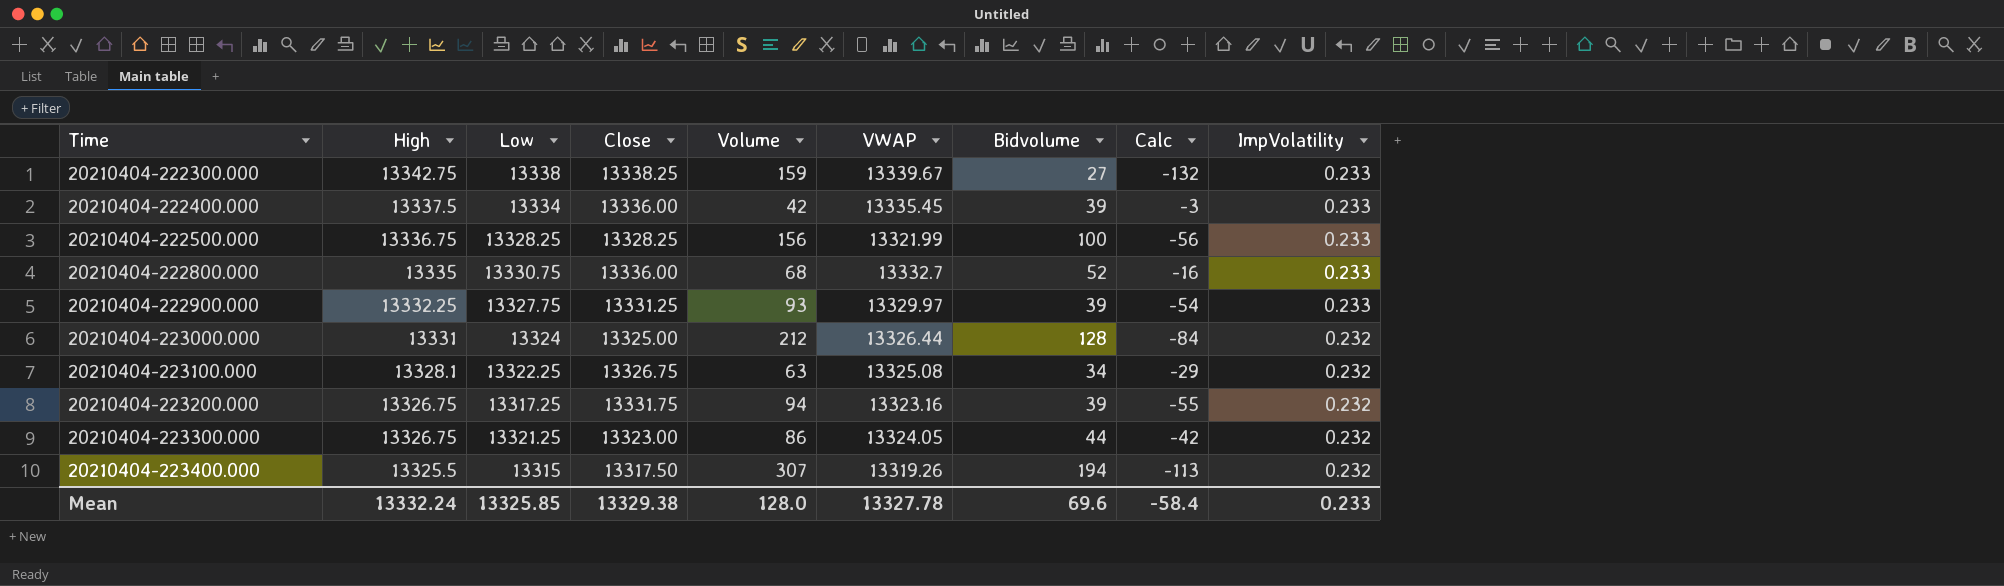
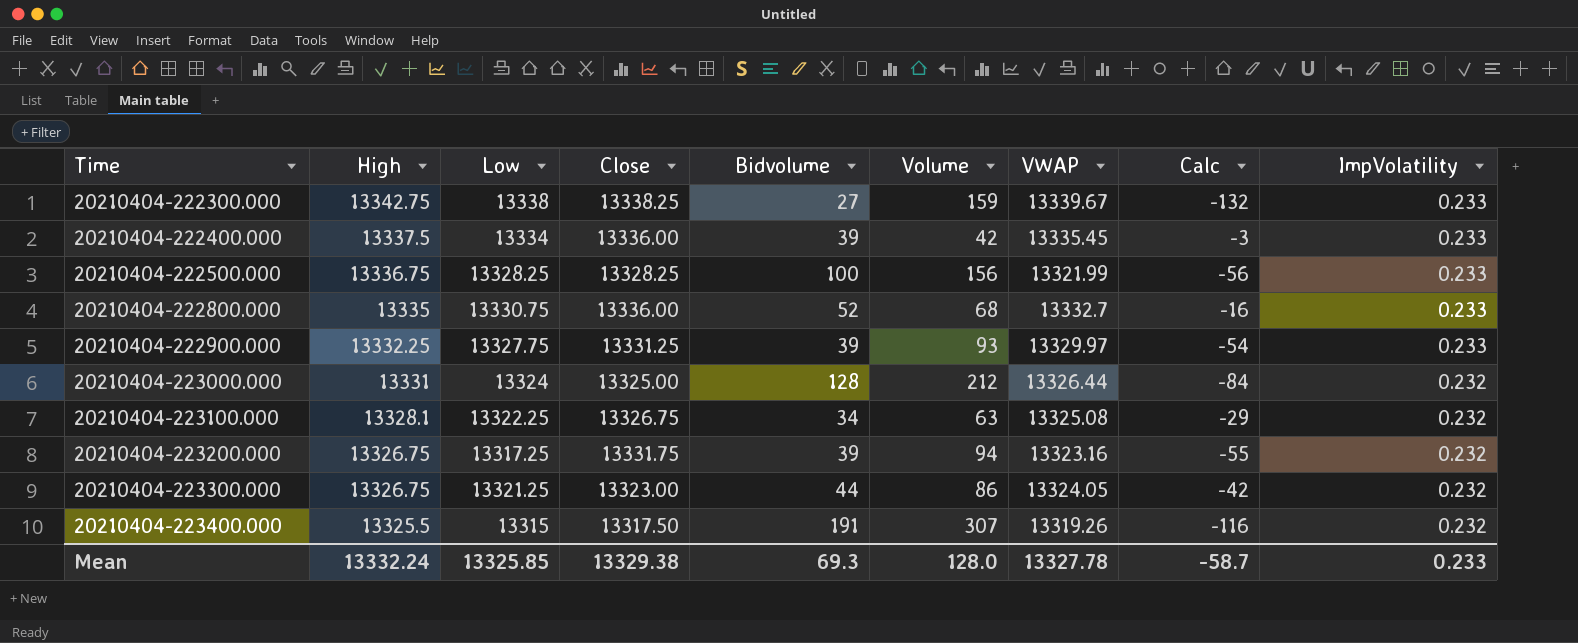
column Bidvolume | position: 7 -> 5
20210404-223400.000 | Bidvolume: 194 -> 191
20210404-223400.000 | Calc: -113 -> -116
Mean | Bidvolume: 69.6 -> 69.3
Mean | Calc: -58.4 -> -58.7

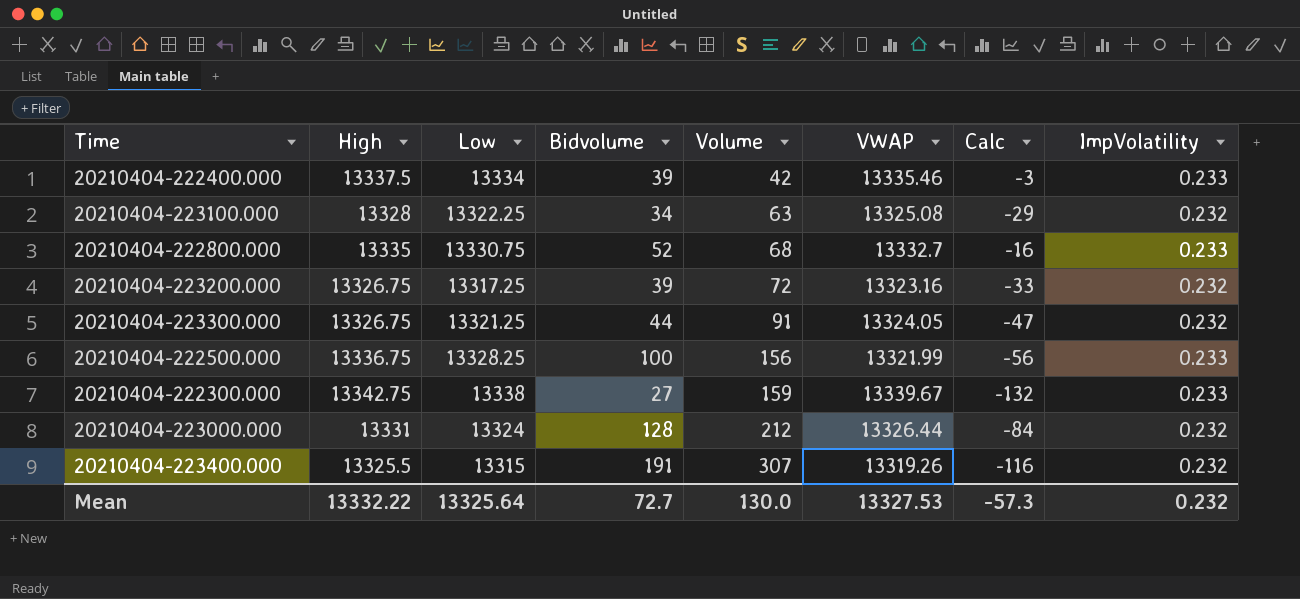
row order: Time ascending -> Volume ascending
column Close | position: 4 -> none
row 20210404-222900.000: 13332.25 | 13327.75 | 13331.25 | 39 | 93 | 13329.97 | -54 | 0.233 -> none
20210404-222400.000 | VWAP: 13335.45 -> 13335.46
20210404-223100.000 | High: 13328.1 -> 13328
20210404-223200.000 | Volume: 94 -> 72
20210404-223200.000 | Calc: -55 -> -33
20210404-223300.000 | Volume: 86 -> 91
20210404-223300.000 | Calc: -42 -> -47
Mean | High: 13332.24 -> 13332.22
Mean | Low: 13325.85 -> 13325.64
Mean | Bidvolume: 69.3 -> 72.7
Mean | Volume: 128.0 -> 130.0
Mean | VWAP: 13327.78 -> 13327.53
Mean | Calc: -58.7 -> -57.3
Mean | ImpVolatility: 0.233 -> 0.232

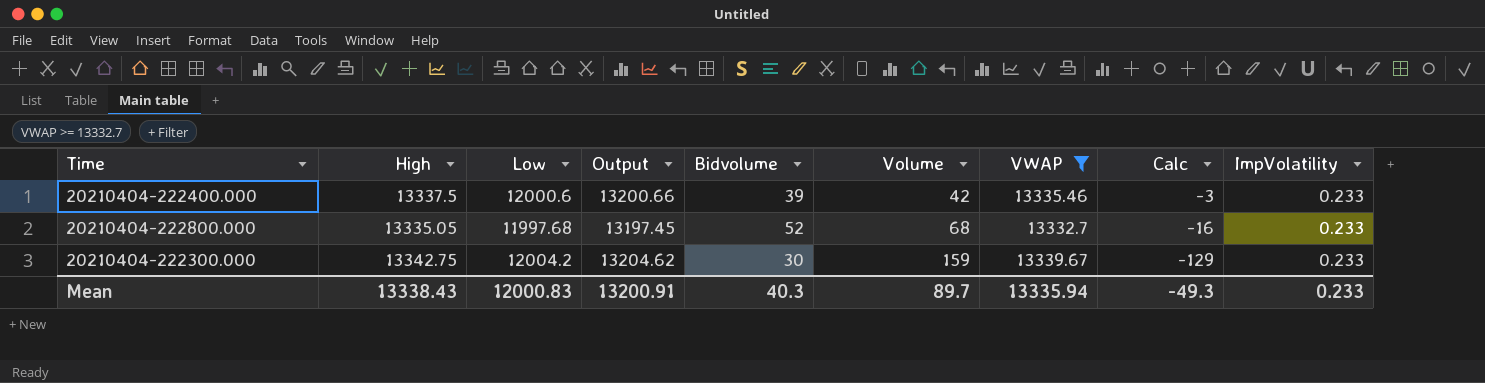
filter: none -> VWAP >= 13332.7
column Output | formula: none -> [Low] * 1.1
20210404-222400.000 | Low: 13334 -> 12000.6
20210404-222800.000 | High: 13335 -> 13335.05
20210404-222800.000 | Low: 13330.75 -> 11997.68
20210404-222300.000 | Low: 13338 -> 12004.2
20210404-222300.000 | Bidvolume: 27 -> 30
20210404-222300.000 | Calc: -132 -> -129
Mean | High: 13332.22 -> 13338.43
Mean | Low: 13325.64 -> 12000.83
Mean | Bidvolume: 72.7 -> 40.3
Mean | Volume: 130.0 -> 89.7
Mean | VWAP: 13327.53 -> 13335.94
Mean | Calc: -57.3 -> -49.3
Mean | ImpVolatility: 0.232 -> 0.233

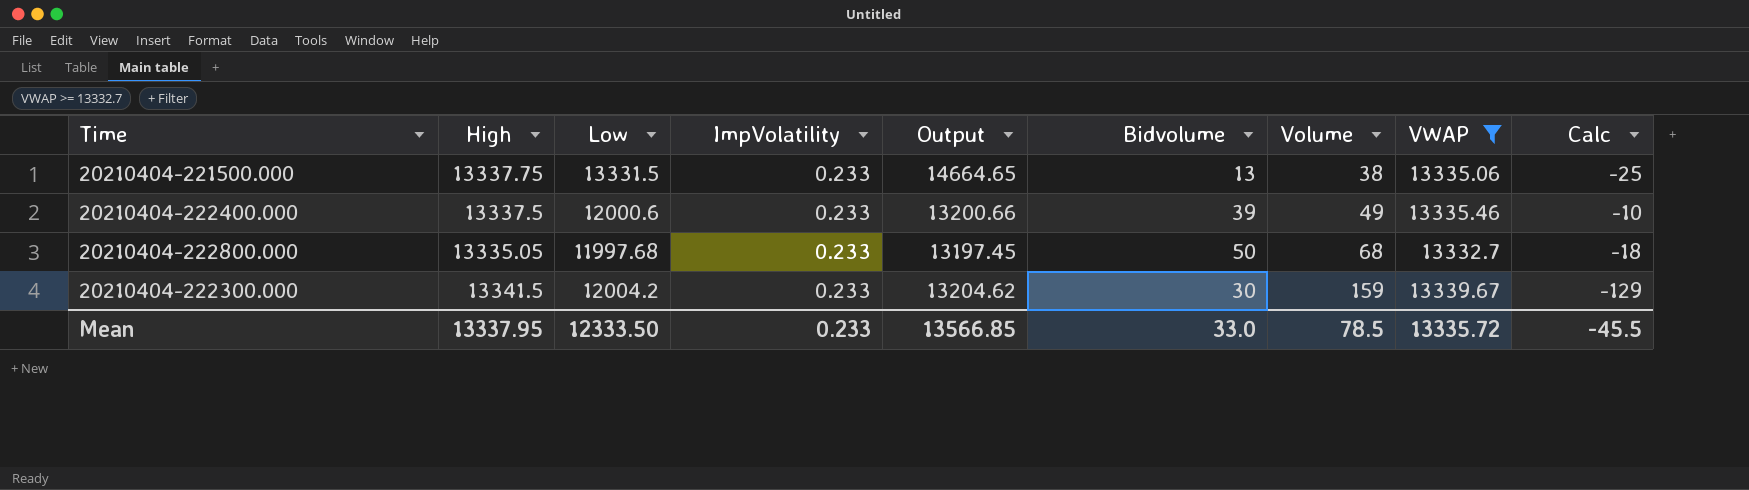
column ImpVolatility | position: 9 -> 4
row 20210404-221500.000: none -> 13337.75 | 13331.5 | 0.233 | 14664.65 | 13 | 38 | 13335.06 | -25
20210404-222400.000 | Volume: 42 -> 49
20210404-222400.000 | Calc: -3 -> -10
20210404-222800.000 | Bidvolume: 52 -> 50
20210404-222800.000 | Calc: -16 -> -18
20210404-222300.000 | High: 13342.75 -> 13341.5
Mean | High: 13338.43 -> 13337.95
Mean | Low: 12000.83 -> 12333.50
Mean | Output: 13200.91 -> 13566.85
Mean | Bidvolume: 40.3 -> 33.0
Mean | Volume: 89.7 -> 78.5
Mean | VWAP: 13335.94 -> 13335.72
Mean | Calc: -49.3 -> -45.5

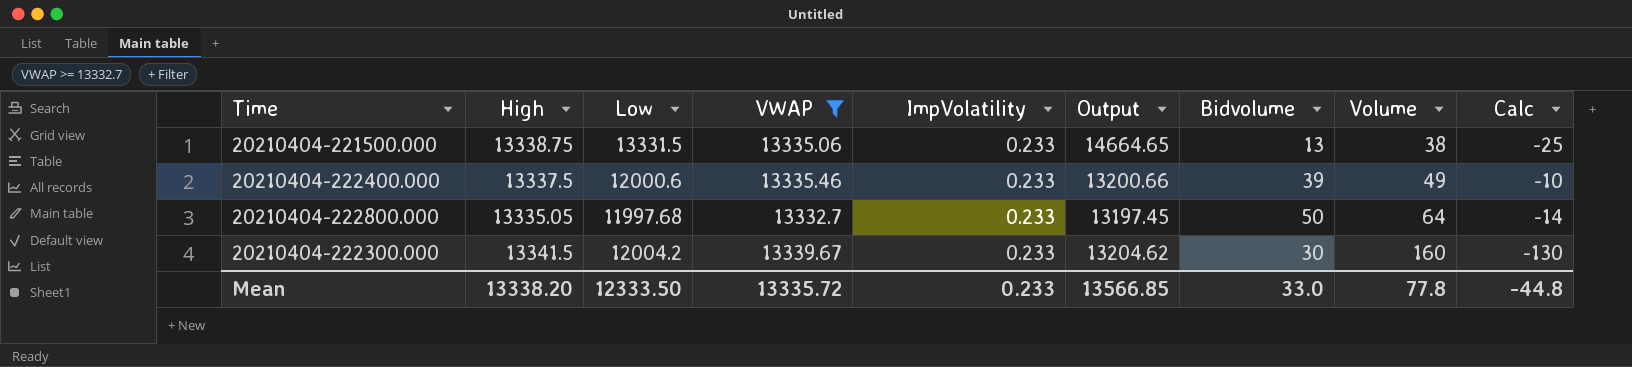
column VWAP | position: 8 -> 4
20210404-221500.000 | High: 13337.75 -> 13338.75
20210404-222800.000 | Volume: 68 -> 64
20210404-222800.000 | Calc: -18 -> -14
20210404-222300.000 | Volume: 159 -> 160
20210404-222300.000 | Calc: -129 -> -130
Mean | High: 13337.95 -> 13338.20
Mean | Volume: 78.5 -> 77.8
Mean | Calc: -45.5 -> -44.8

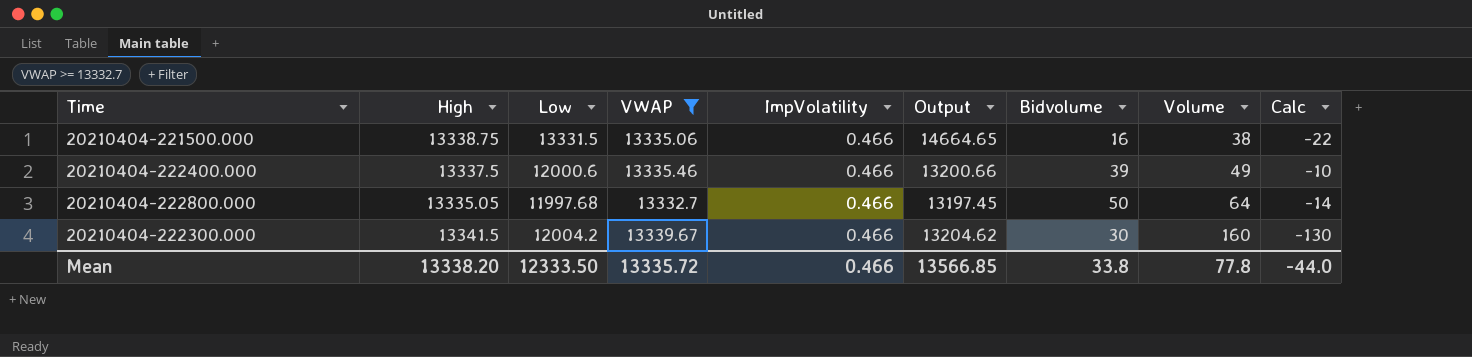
20210404-221500.000 | ImpVolatility: 0.233 -> 0.466
20210404-221500.000 | Bidvolume: 13 -> 16
20210404-221500.000 | Calc: -25 -> -22
20210404-222400.000 | ImpVolatility: 0.233 -> 0.466
20210404-222800.000 | ImpVolatility: 0.233 -> 0.466
20210404-222300.000 | ImpVolatility: 0.233 -> 0.466
Mean | ImpVolatility: 0.233 -> 0.466
Mean | Bidvolume: 33.0 -> 33.8
Mean | Calc: -44.8 -> -44.0

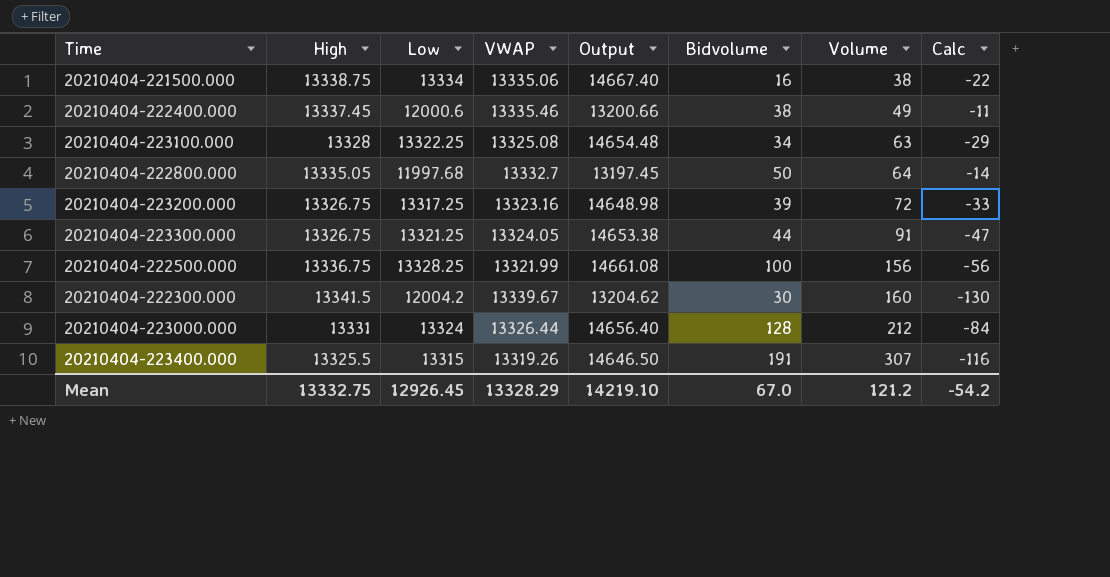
filter: VWAP >= 13332.7 -> none
column ImpVolatility | position: 5 -> none
20210404-221500.000 | Low: 13331.5 -> 13334
20210404-221500.000 | Output: 14664.65 -> 14667.40
20210404-222400.000 | High: 13337.5 -> 13337.45
20210404-222400.000 | Bidvolume: 39 -> 38
20210404-222400.000 | Calc: -10 -> -11
Mean | High: 13338.20 -> 13332.75
Mean | Low: 12333.50 -> 12926.45
Mean | VWAP: 13335.72 -> 13328.29
Mean | Output: 13566.85 -> 14219.10
Mean | Bidvolume: 33.8 -> 67.0
Mean | Volume: 77.8 -> 121.2
Mean | Calc: -44.0 -> -54.2

